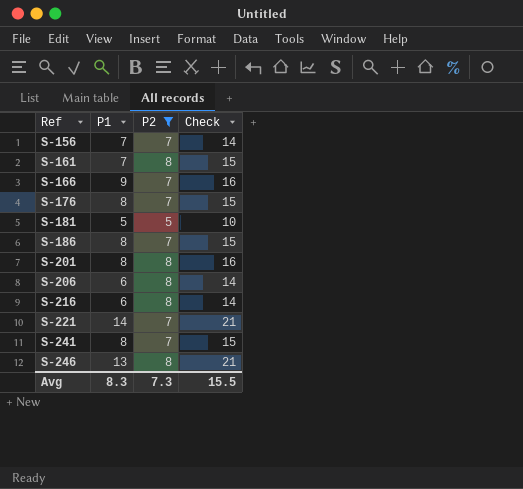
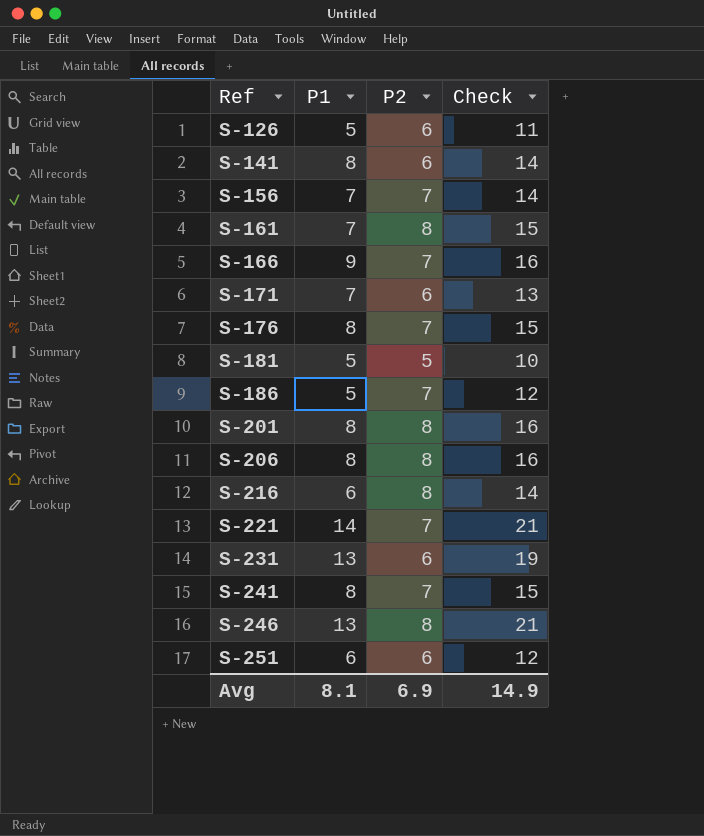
filter: P2 != 6 -> none
S-186 | P1: 8 -> 5
S-186 | Check: 15 -> 12
S-206 | P1: 6 -> 8
S-206 | Check: 14 -> 16
Avg | P1: 8.3 -> 8.1
Avg | P2: 7.3 -> 6.9
Avg | Check: 15.5 -> 14.9

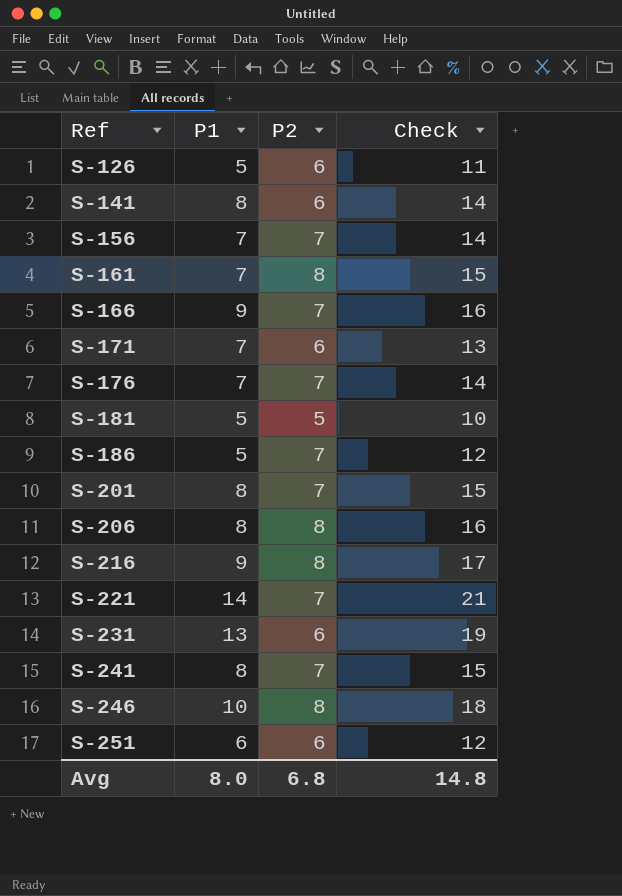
S-176 | P1: 8 -> 7
S-176 | Check: 15 -> 14
S-201 | P2: 8 -> 7
S-201 | Check: 16 -> 15
S-216 | P1: 6 -> 9
S-216 | Check: 14 -> 17
S-246 | P1: 13 -> 10
S-246 | Check: 21 -> 18
Avg | P1: 8.1 -> 8.0
Avg | P2: 6.9 -> 6.8
Avg | Check: 14.9 -> 14.8

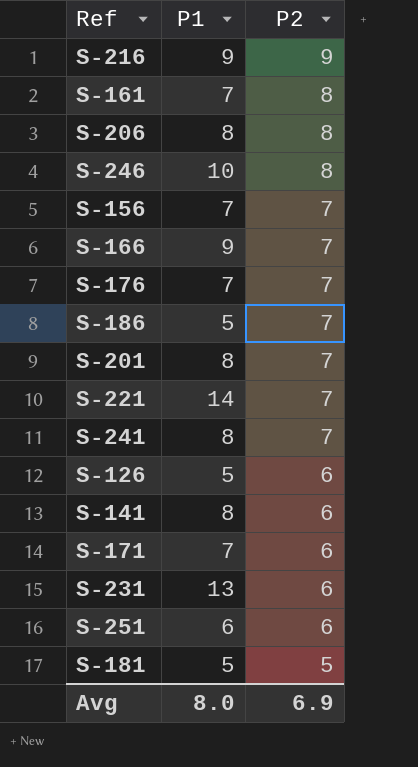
row order: Ref ascending -> P2 descending
column Check | formula: [P1] + [P2] -> none
S-216 | P2: 8 -> 9
Avg | P2: 6.8 -> 6.9

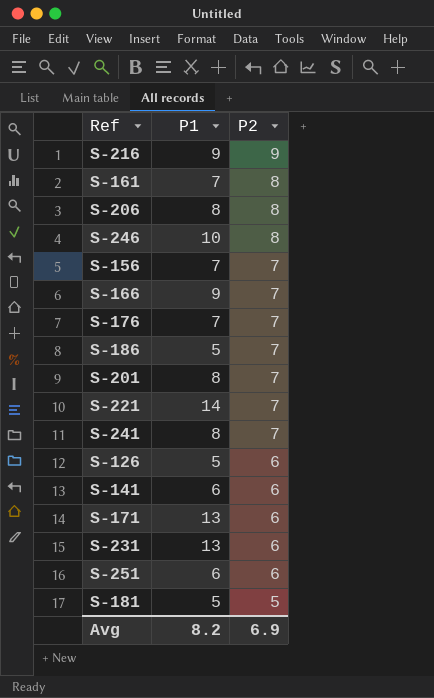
S-141 | P1: 8 -> 6
S-171 | P1: 7 -> 13
Avg | P1: 8.0 -> 8.2

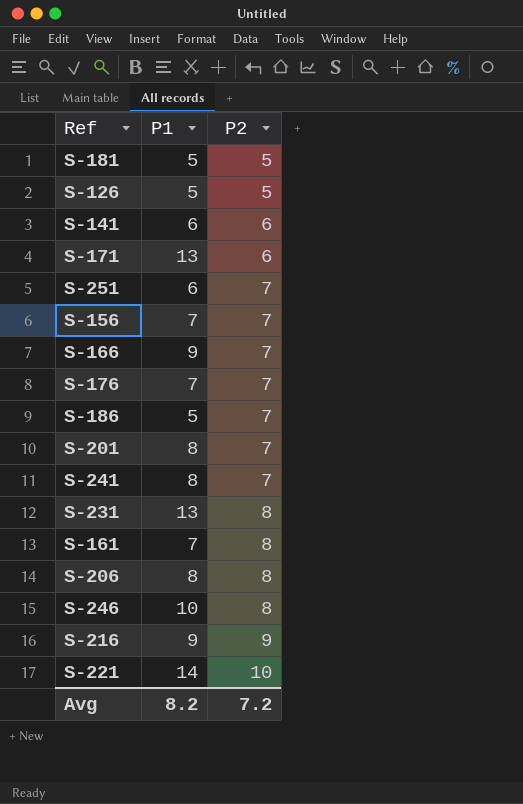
row order: P2 descending -> P2 ascending
S-126 | P2: 6 -> 5
S-251 | P2: 6 -> 7
S-231 | P2: 6 -> 8
S-221 | P2: 7 -> 10
Avg | P2: 6.9 -> 7.2

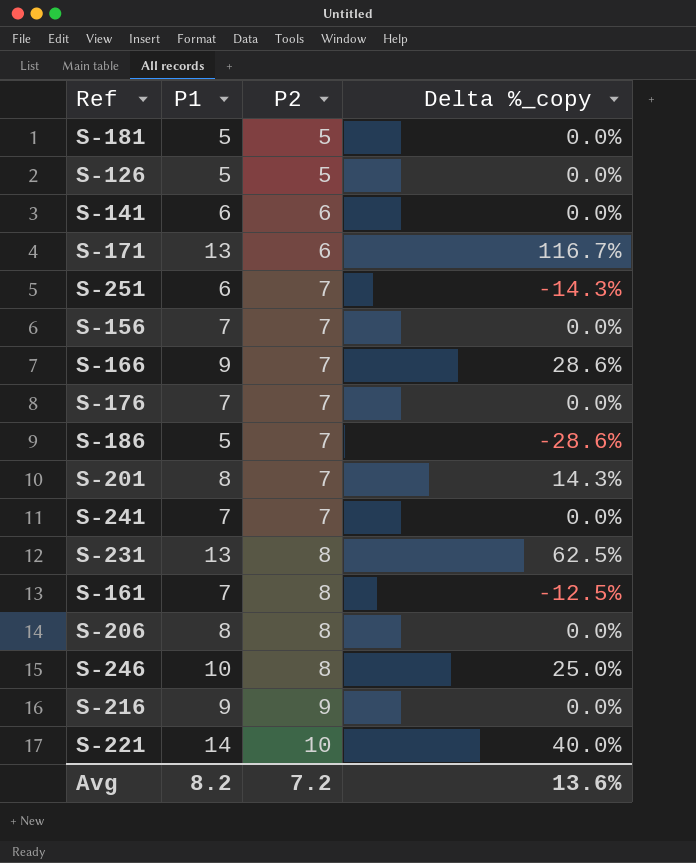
column Delta %_copy | formula: none -> ([P1] - [P2]) / [P2]
S-241 | P1: 8 -> 7

